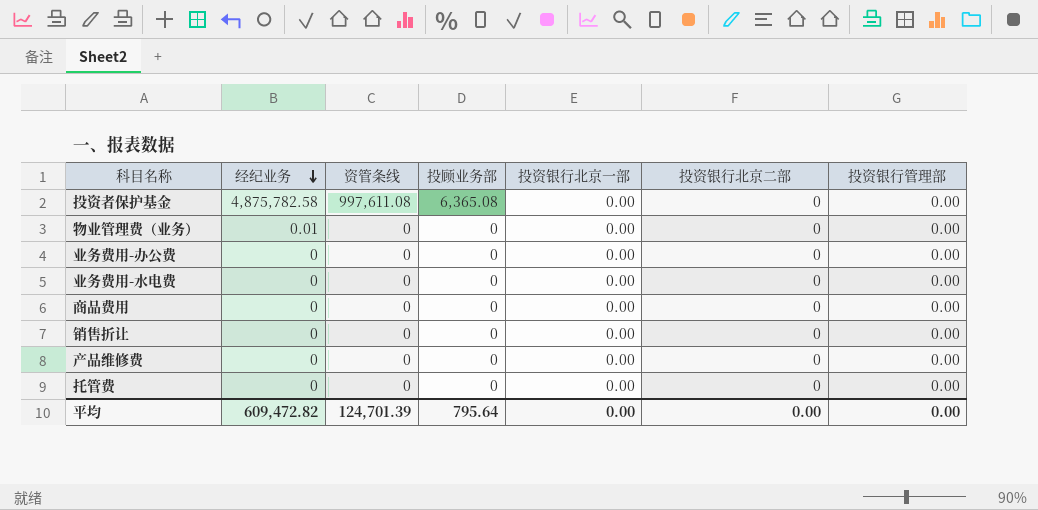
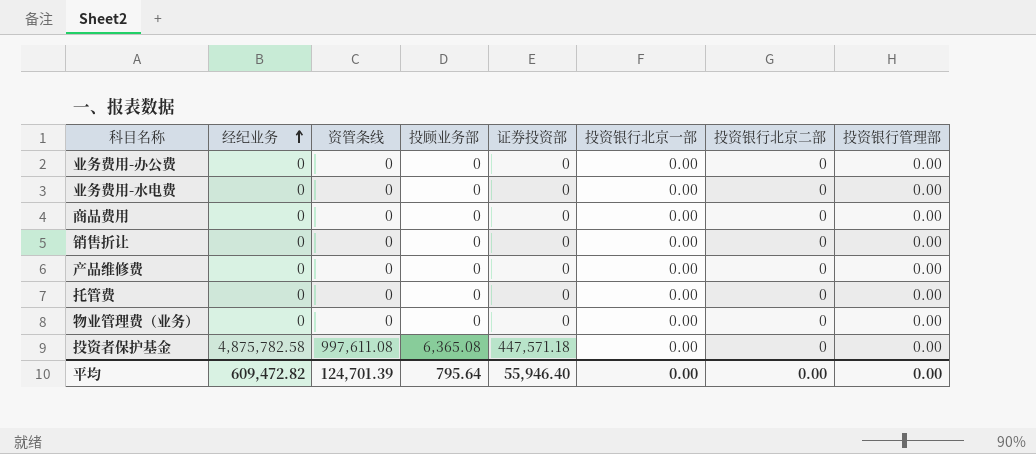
row order: 经纪业务 descending -> 经纪业务 ascending
column 证券投资部 | position: none -> 5
物业管理费（业务） | 经纪业务: 0.01 -> 0

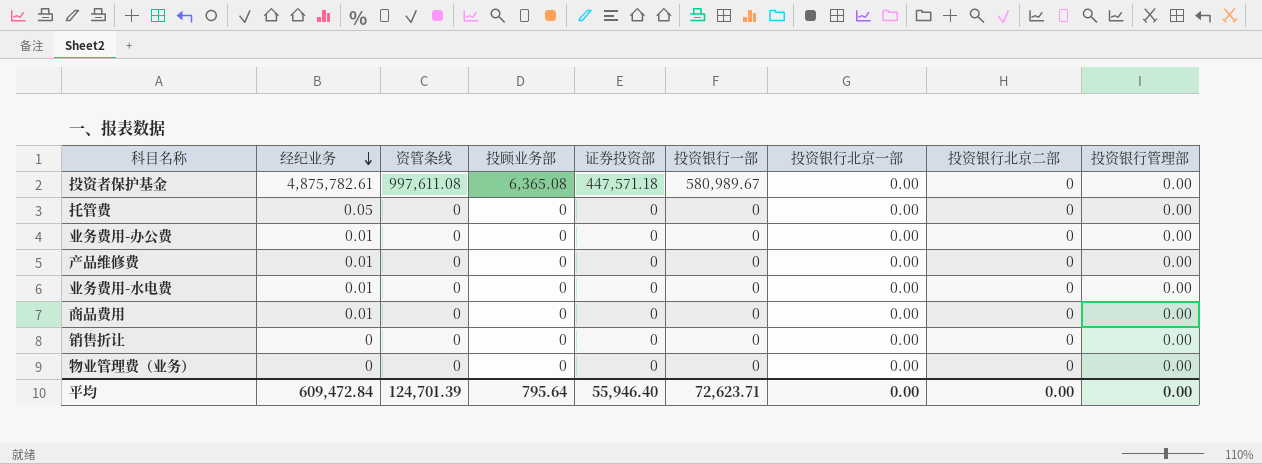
row order: 经纪业务 ascending -> 经纪业务 descending
column 投资银行一部 | position: none -> 6
投资者保护基金 | 经纪业务: 4,875,782.58 -> 4,875,782.61
托管费 | 经纪业务: 0 -> 0.05
业务费用-办公费 | 经纪业务: 0 -> 0.01
产品维修费 | 经纪业务: 0 -> 0.01
业务费用-水电费 | 经纪业务: 0 -> 0.01
商品费用 | 经纪业务: 0 -> 0.01
平均 | 经纪业务: 609,472.82 -> 609,472.84

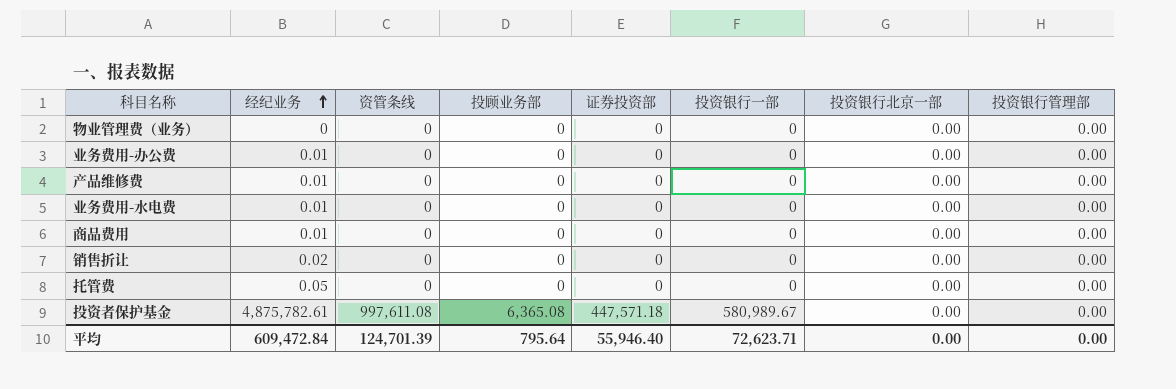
row order: 经纪业务 descending -> 经纪业务 ascending
column 投资银行北京二部 | position: 8 -> none
销售折让 | 经纪业务: 0 -> 0.02

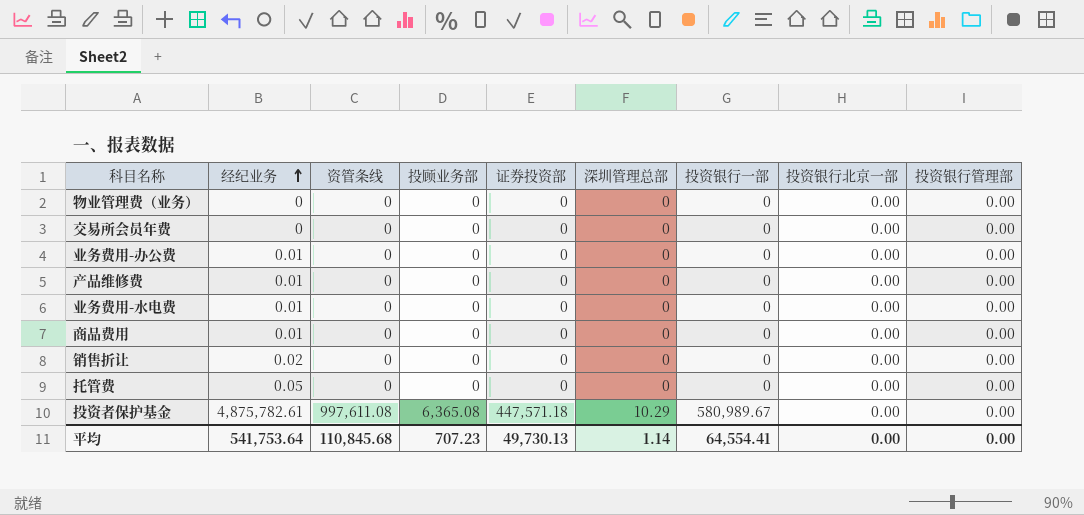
column 深圳管理总部 | position: none -> 6
row 交易所会员年费: none -> 0 | 0 | 0 | 0 | 0 | 0 | 0.00 | 0.00
平均 | 经纪业务: 609,472.84 -> 541,753.64
平均 | 资管条线: 124,701.39 -> 110,845.68
平均 | 投顾业务部: 795.64 -> 707.23
平均 | 证券投资部: 55,946.40 -> 49,730.13
平均 | 投资银行一部: 72,623.71 -> 64,554.41

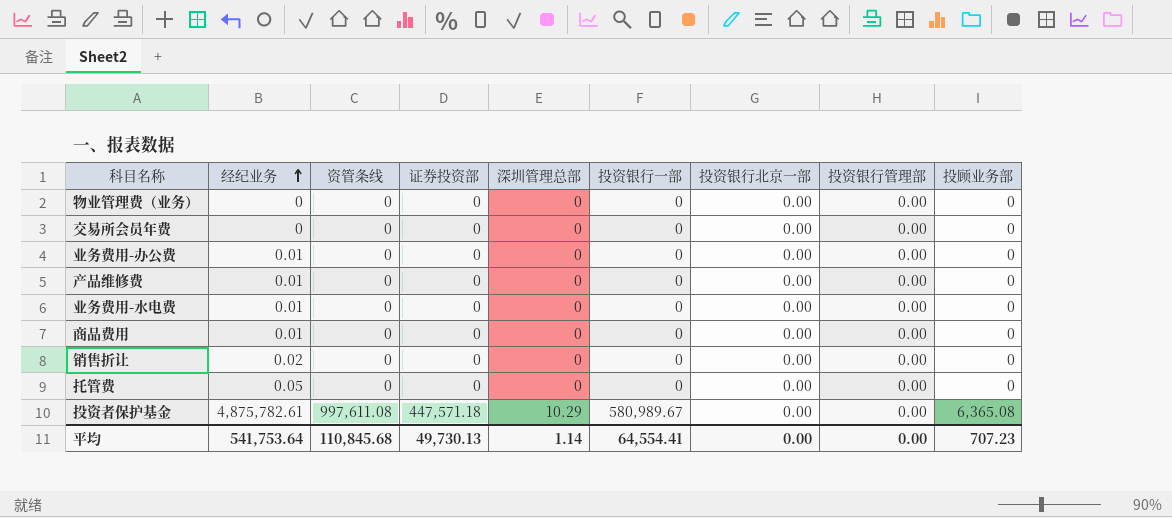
column 投顾业务部 | position: 4 -> 9

